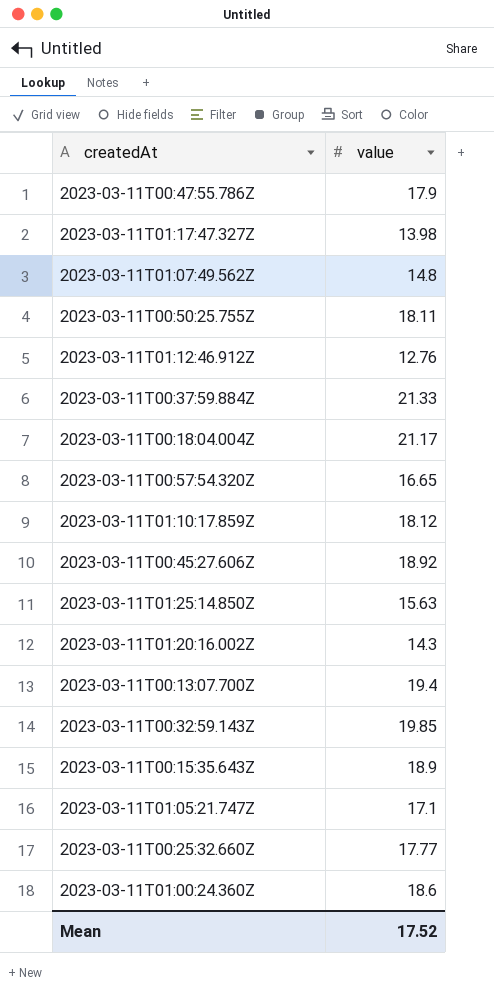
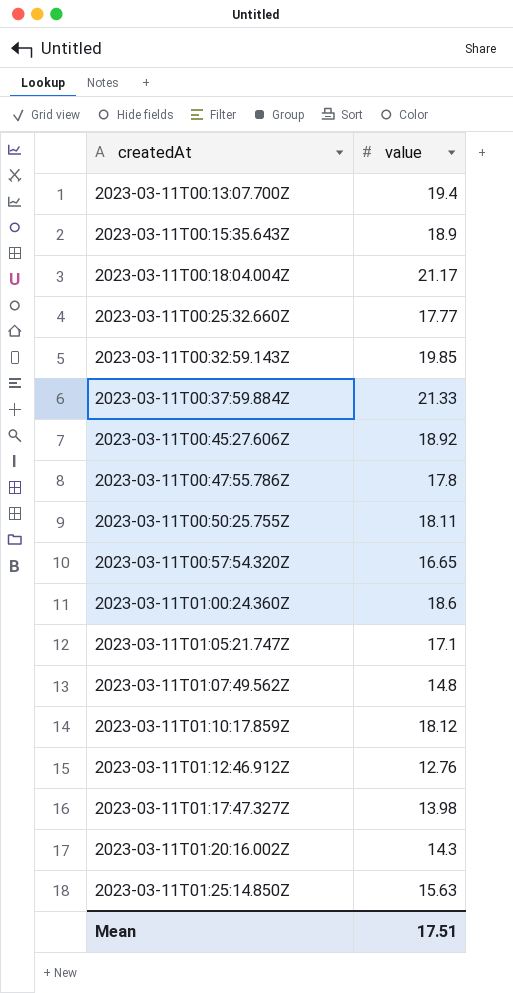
row order: none -> createdAt ascending
2023-03-11T00:47:55.786Z | value: 17.9 -> 17.8
Mean | value: 17.52 -> 17.51

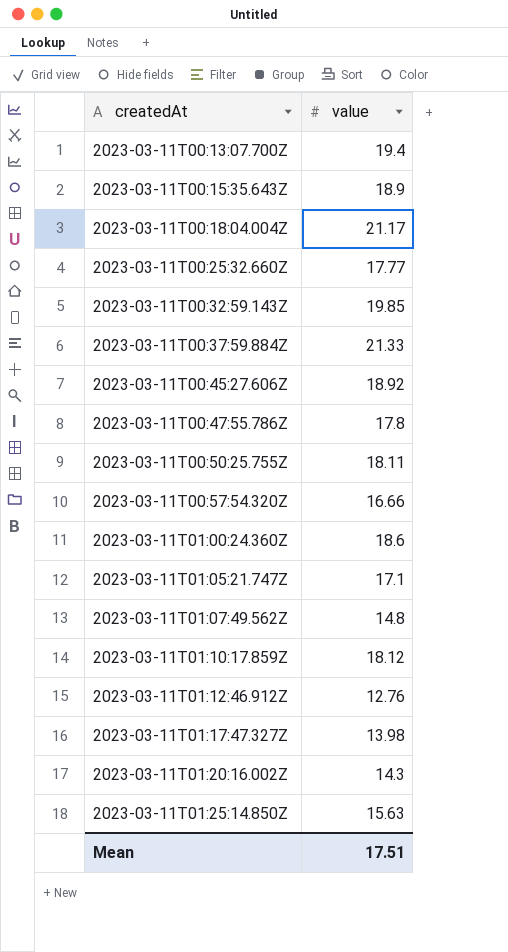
2023-03-11T00:57:54.320Z | value: 16.65 -> 16.66

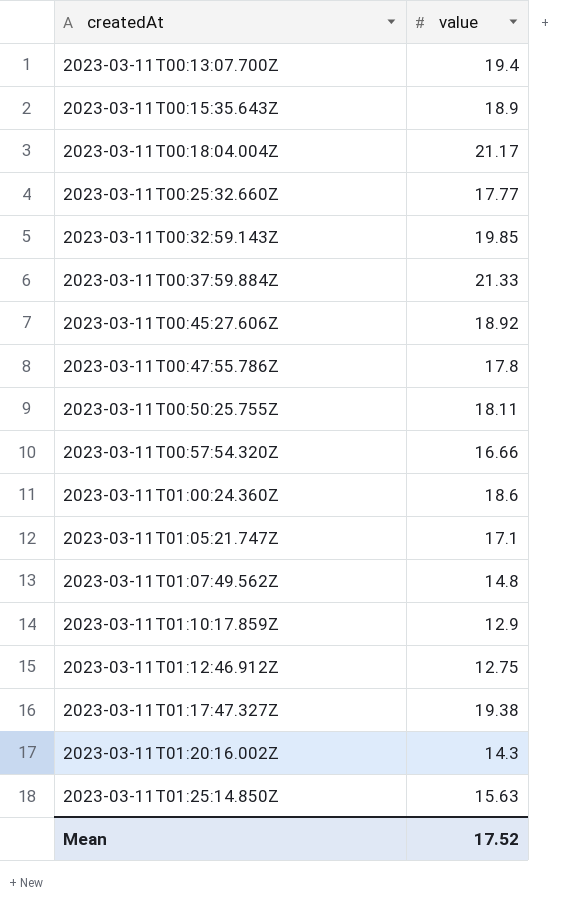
2023-03-11T01:10:17.859Z | value: 18.12 -> 12.9
2023-03-11T01:12:46.912Z | value: 12.76 -> 12.75
2023-03-11T01:17:47.327Z | value: 13.98 -> 19.38
Mean | value: 17.51 -> 17.52

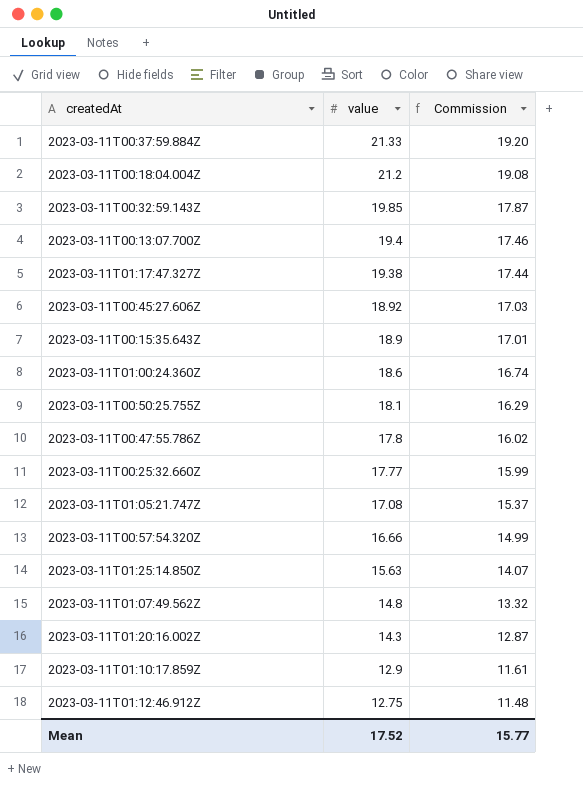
row order: createdAt ascending -> value descending
column Commission | formula: none -> [value] * 0.9
2023-03-11T00:18:04.004Z | value: 21.17 -> 21.2
2023-03-11T00:50:25.755Z | value: 18.11 -> 18.1
2023-03-11T01:05:21.747Z | value: 17.1 -> 17.08

